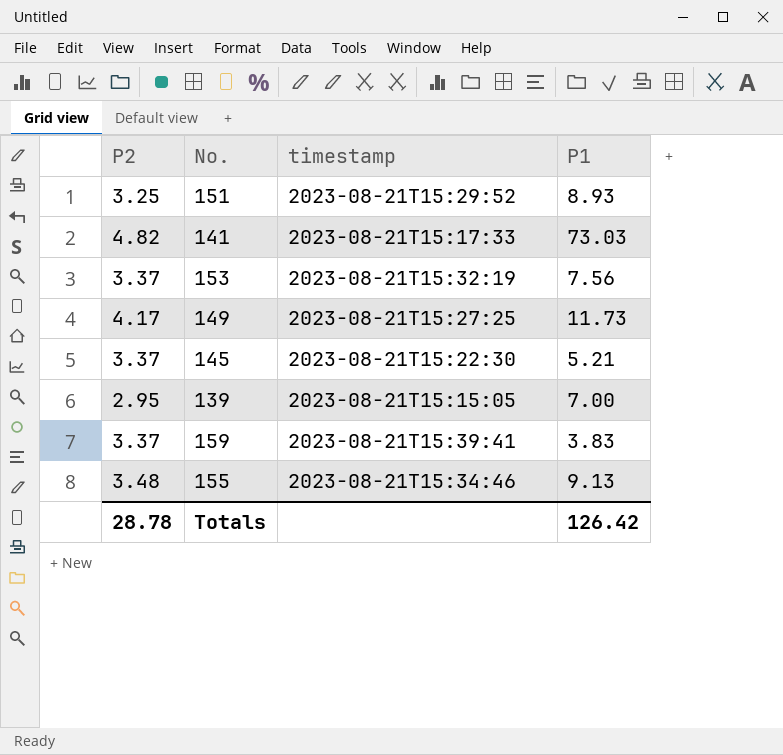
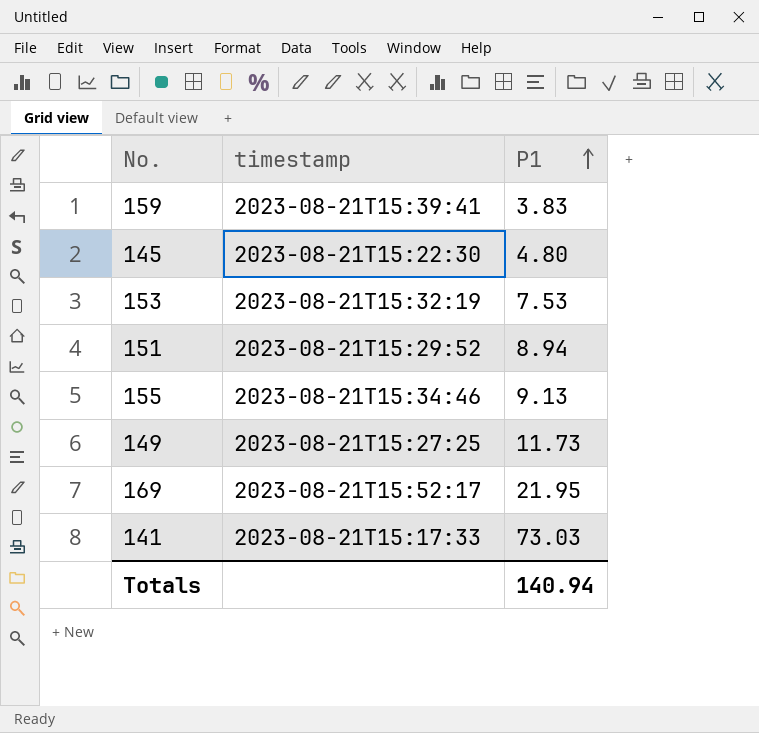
row order: none -> P1 ascending
column P2 | position: 1 -> none
row 139: 2.95 | 2023-08-21T15:15:05 | 7.00 -> none
145 | P1: 5.21 -> 4.80
153 | P1: 7.56 -> 7.53
151 | P1: 8.93 -> 8.94
row 169: none -> 2023-08-21T15:52:17 | 21.95
Totals | P1: 126.42 -> 140.94

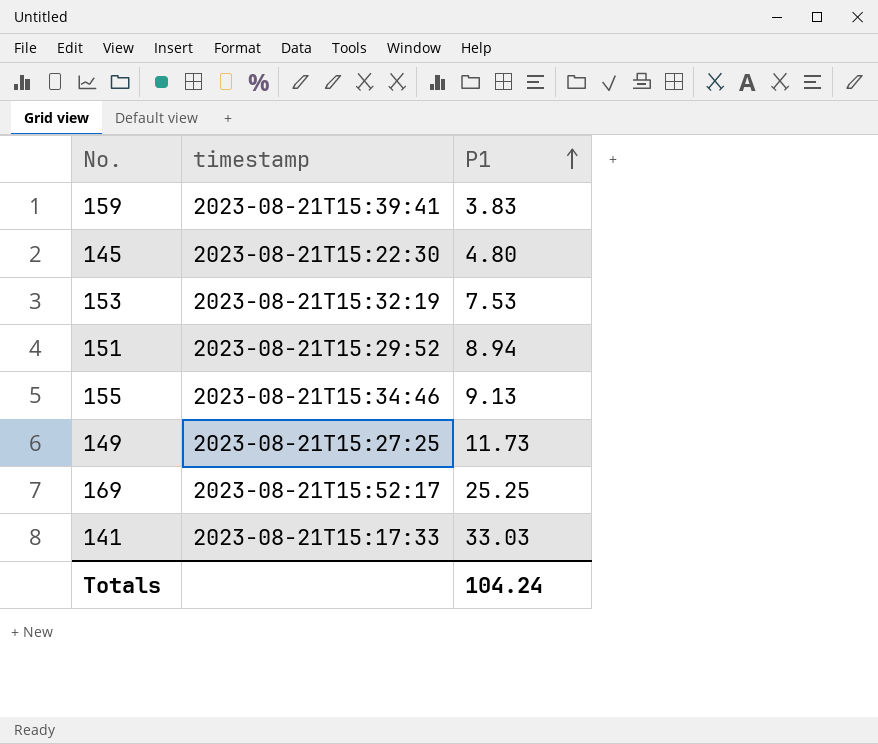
169 | P1: 21.95 -> 25.25
141 | P1: 73.03 -> 33.03
Totals | P1: 140.94 -> 104.24

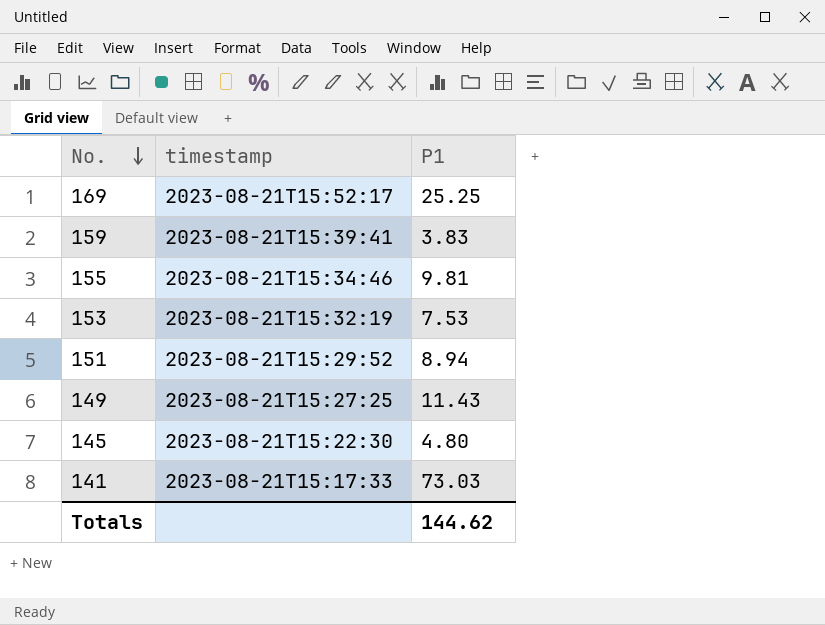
row order: P1 ascending -> No. descending
155 | P1: 9.13 -> 9.81
149 | P1: 11.73 -> 11.43
141 | P1: 33.03 -> 73.03
Totals | P1: 104.24 -> 144.62

